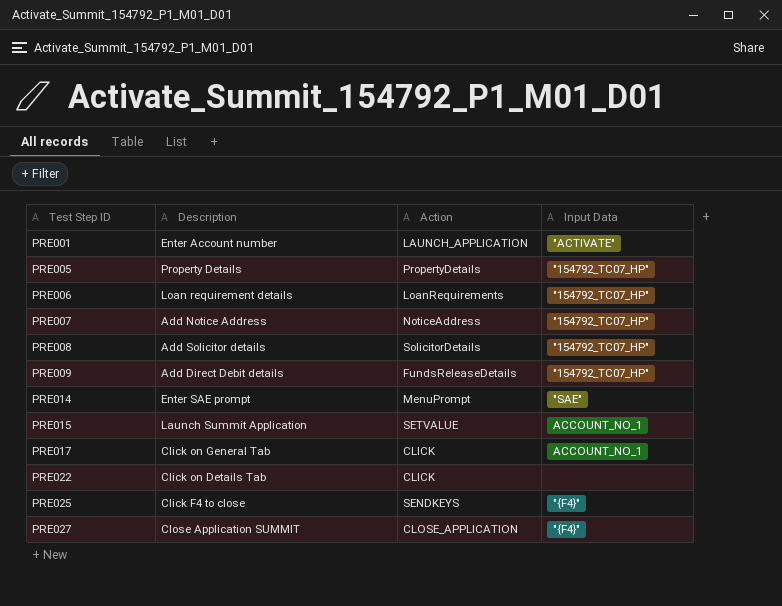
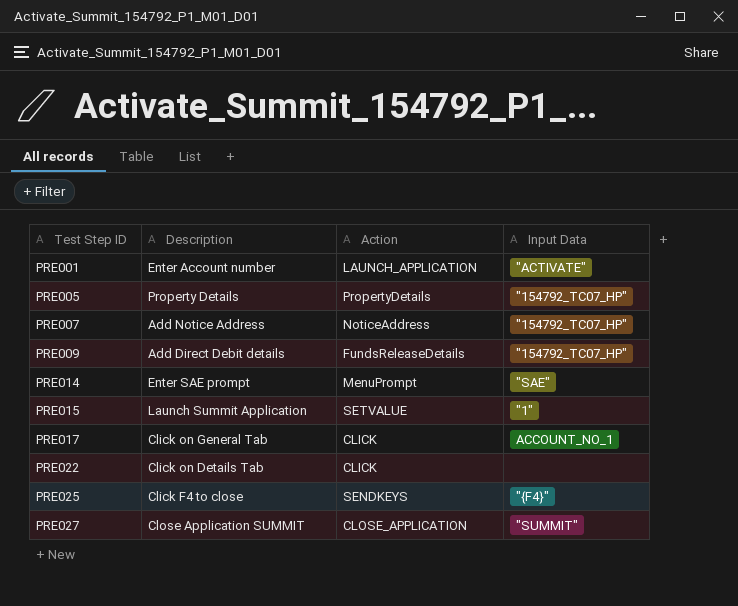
row PRE006: Loan requirement details | LoanRequirements | "154792_TC07_HP" -> none
row PRE008: Add Solicitor details | SolicitorDetails | "154792_TC07_HP" -> none
PRE015 | Input Data: ACCOUNT_NO_1 -> "1"
PRE027 | Input Data: "{F4}" -> "SUMMIT"

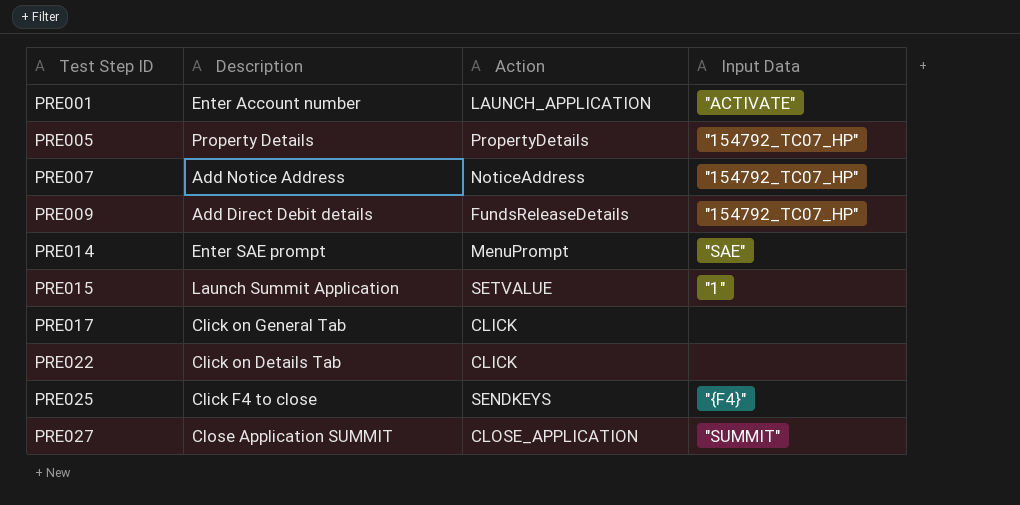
PRE017 | Input Data: ACCOUNT_NO_1 -> none

